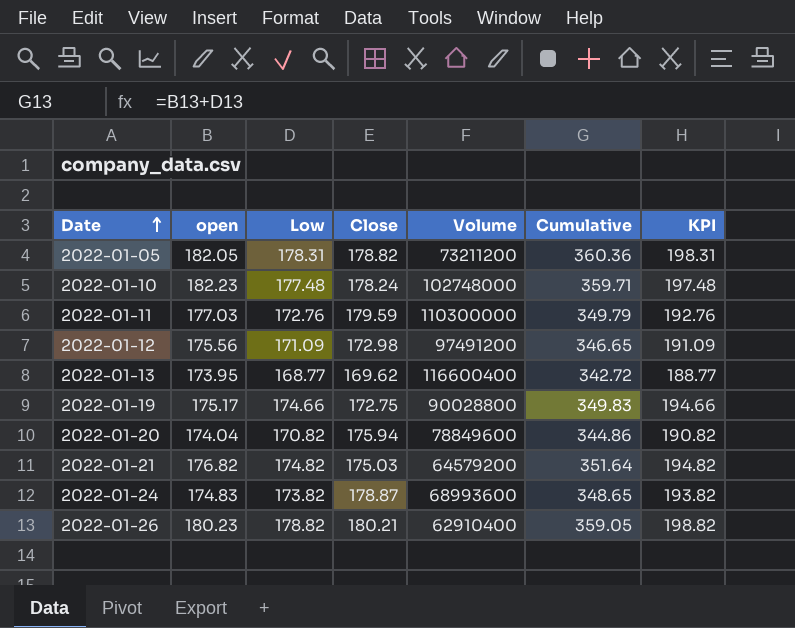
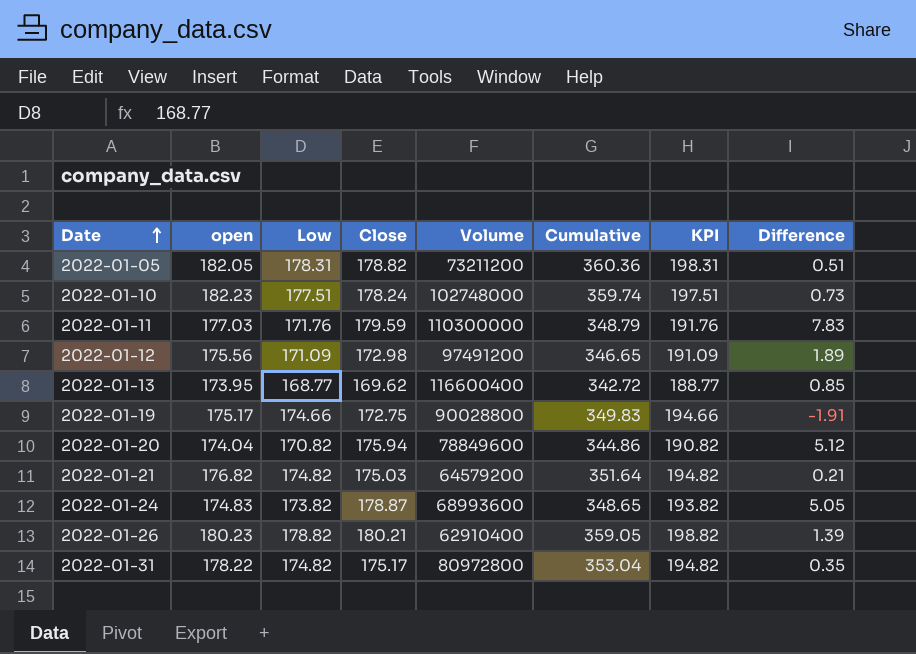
column Difference | formula: none -> [Close] - [Low]
2022-01-10 | Low: 177.48 -> 177.51
2022-01-10 | Cumulative: 359.71 -> 359.74
2022-01-10 | KPI: 197.48 -> 197.51
2022-01-11 | Low: 172.76 -> 171.76
2022-01-11 | Cumulative: 349.79 -> 348.79
2022-01-11 | KPI: 192.76 -> 191.76
row 2022-01-31: none -> 178.22 | 174.82 | 175.17 | 80972800 | 353.04 | 194.82 | 0.35

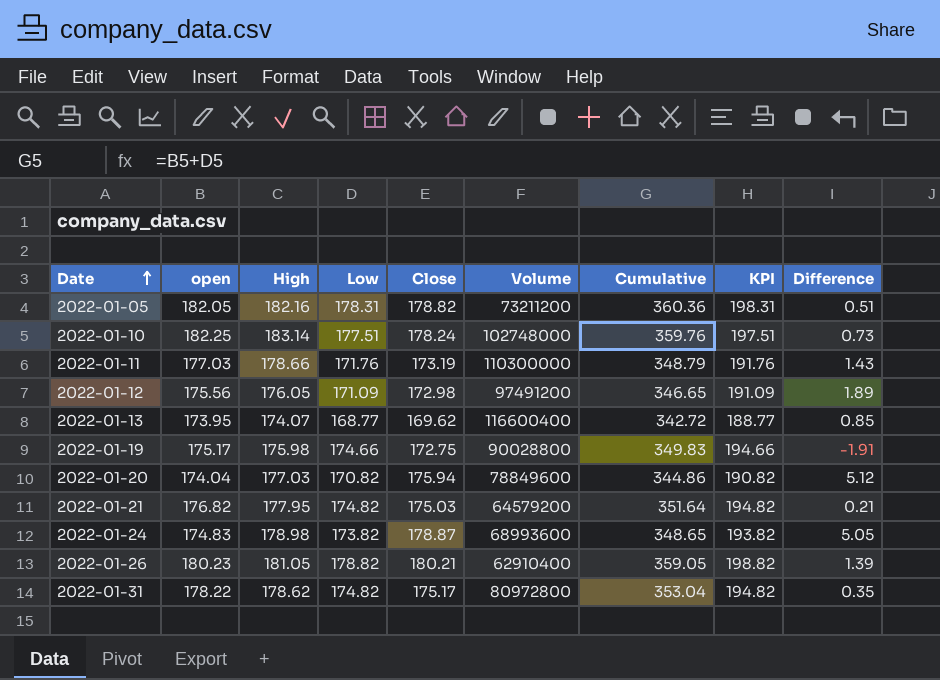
column High | position: none -> 3
2022-01-10 | open: 182.23 -> 182.25
2022-01-10 | Cumulative: 359.74 -> 359.76
2022-01-11 | Close: 179.59 -> 173.19
2022-01-11 | Difference: 7.83 -> 1.43

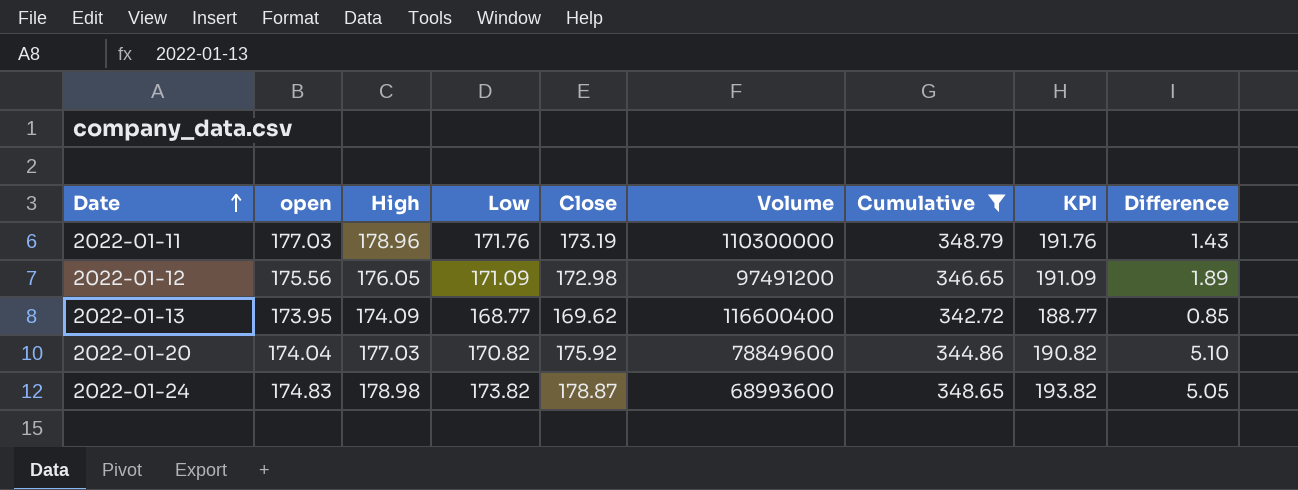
filter: none -> Cumulative <= 348.79
2022-01-11 | High: 178.66 -> 178.96
2022-01-13 | High: 174.07 -> 174.09
2022-01-20 | Close: 175.94 -> 175.92
2022-01-20 | Difference: 5.12 -> 5.10

